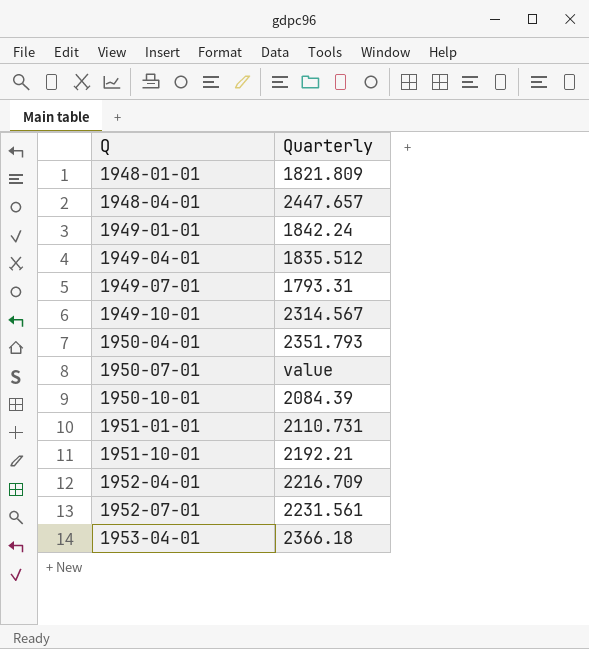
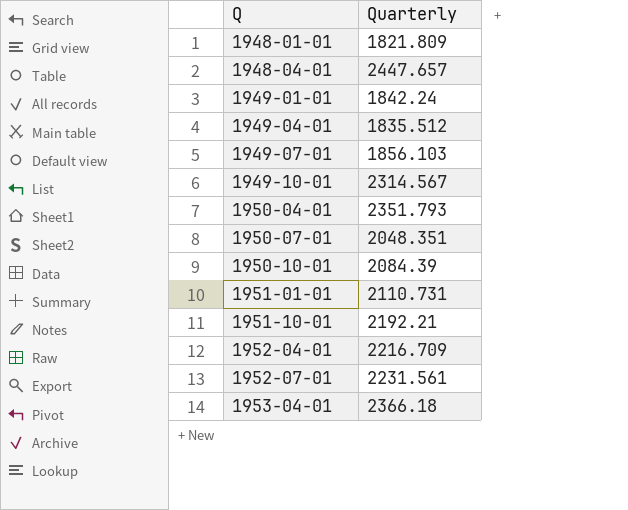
1949-07-01 | Quarterly: 1793.31 -> 1856.103
1950-07-01 | Quarterly: value -> 2048.351

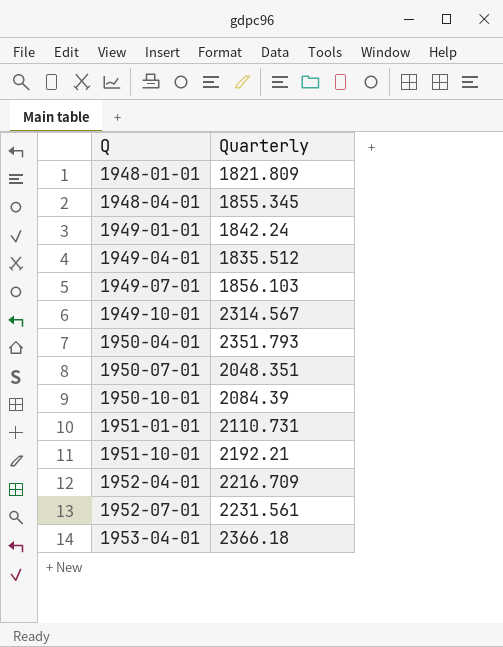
1948-04-01 | Quarterly: 2447.657 -> 1855.345

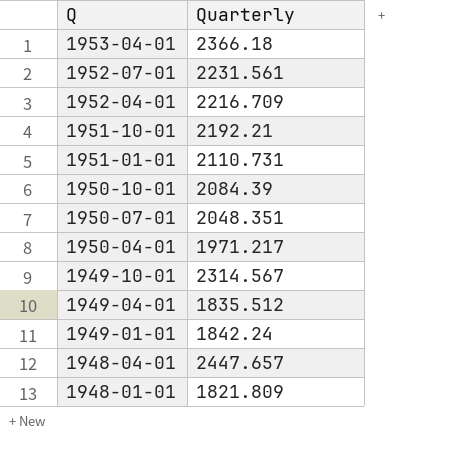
row order: Q ascending -> Q descending
row 1949-07-01: 1856.103 -> none
1950-04-01 | Quarterly: 2351.793 -> 1971.217
1948-04-01 | Quarterly: 1855.345 -> 2447.657

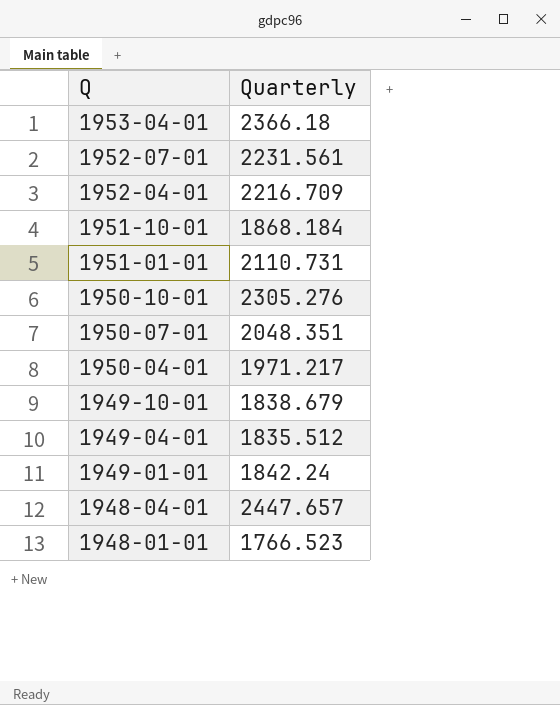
1951-10-01 | Quarterly: 2192.21 -> 1868.184
1950-10-01 | Quarterly: 2084.39 -> 2305.276
1949-10-01 | Quarterly: 2314.567 -> 1838.679
1948-01-01 | Quarterly: 1821.809 -> 1766.523

